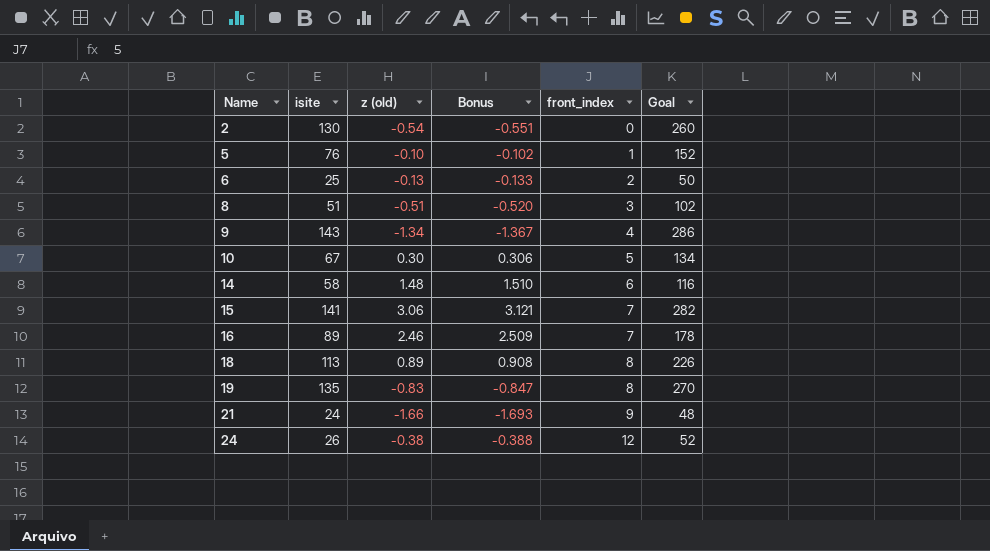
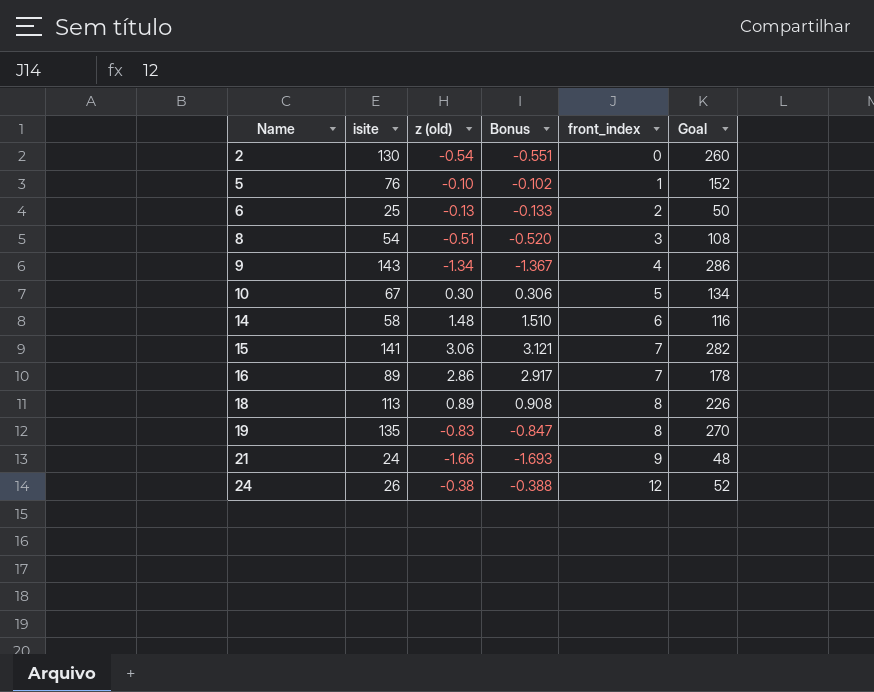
8 | isite: 51 -> 54
8 | Goal: 102 -> 108
16 | z (old): 2.46 -> 2.86
16 | Bonus: 2.509 -> 2.917

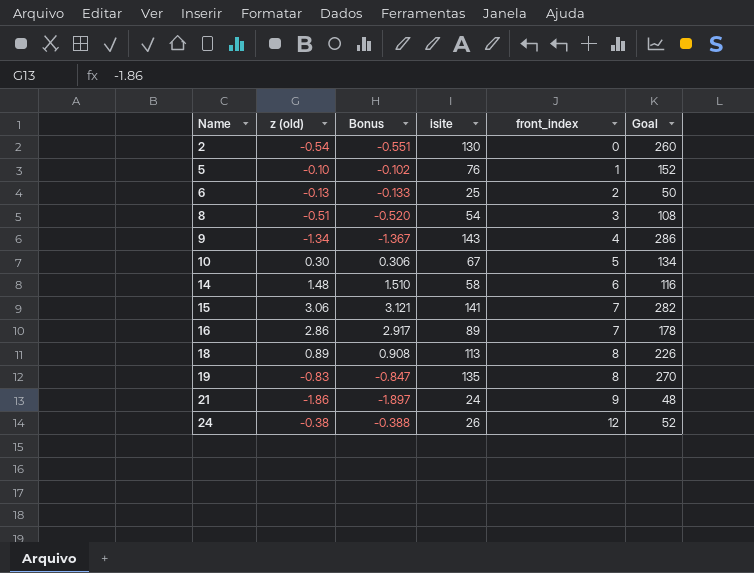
column isite | position: 2 -> 4
21 | z (old): -1.66 -> -1.86
21 | Bonus: -1.693 -> -1.897

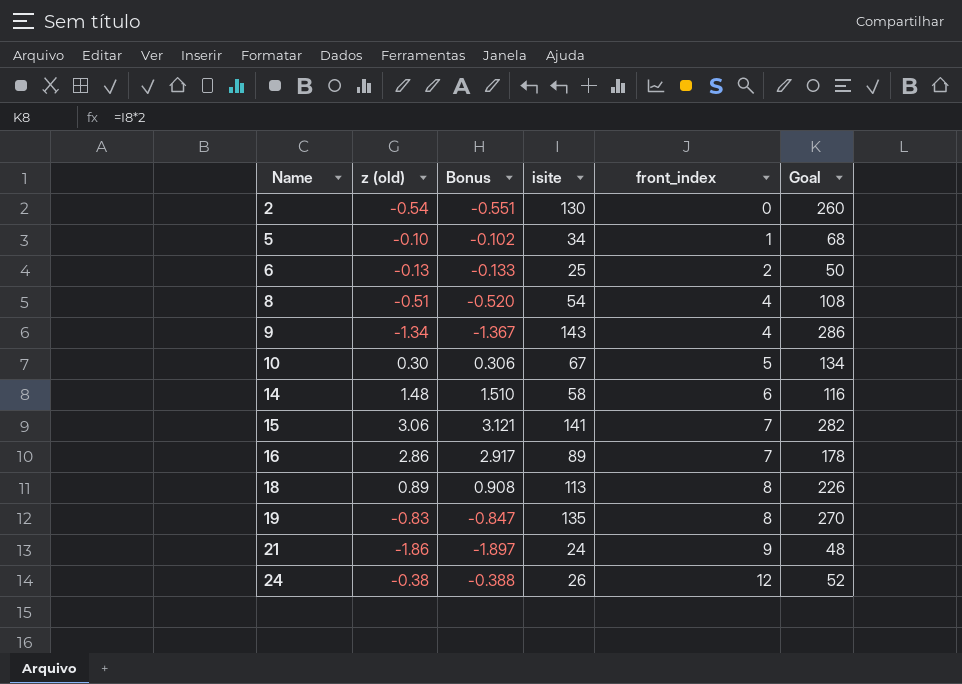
5 | isite: 76 -> 34
5 | Goal: 152 -> 68
8 | front_index: 3 -> 4

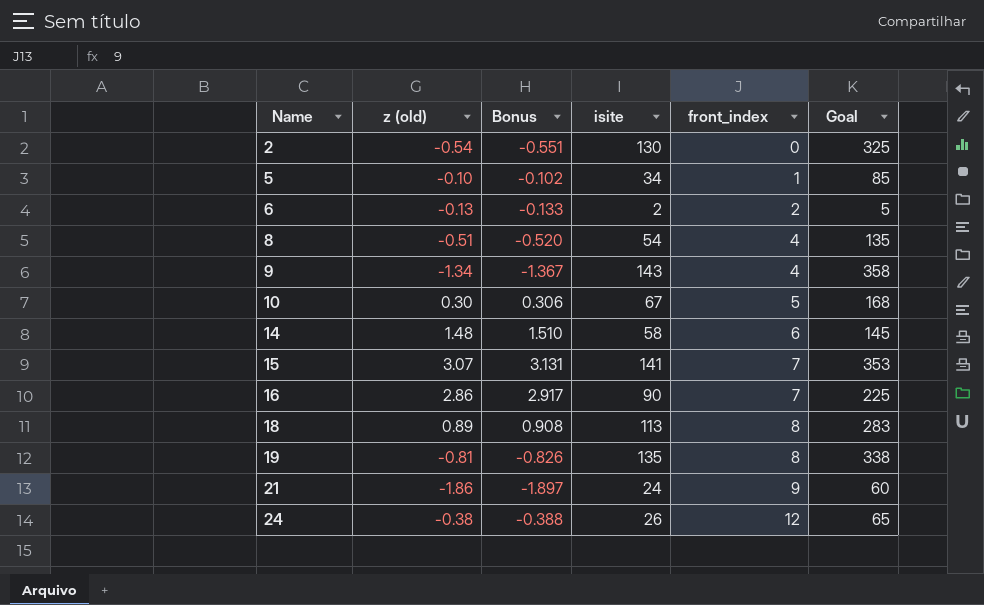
column Goal | formula: [isite] * 2 -> [isite] * 2.5
6 | isite: 25 -> 2
15 | z (old): 3.06 -> 3.07
15 | Bonus: 3.121 -> 3.131
16 | isite: 89 -> 90
19 | z (old): -0.83 -> -0.81
19 | Bonus: -0.847 -> -0.826

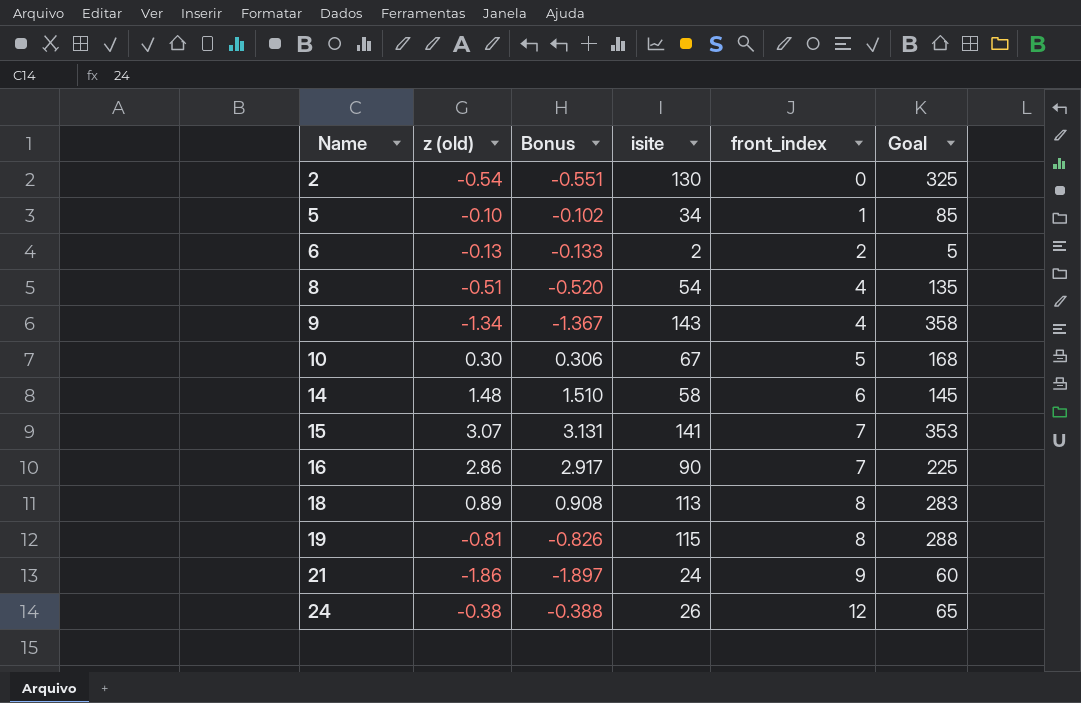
19 | isite: 135 -> 115
19 | Goal: 338 -> 288

